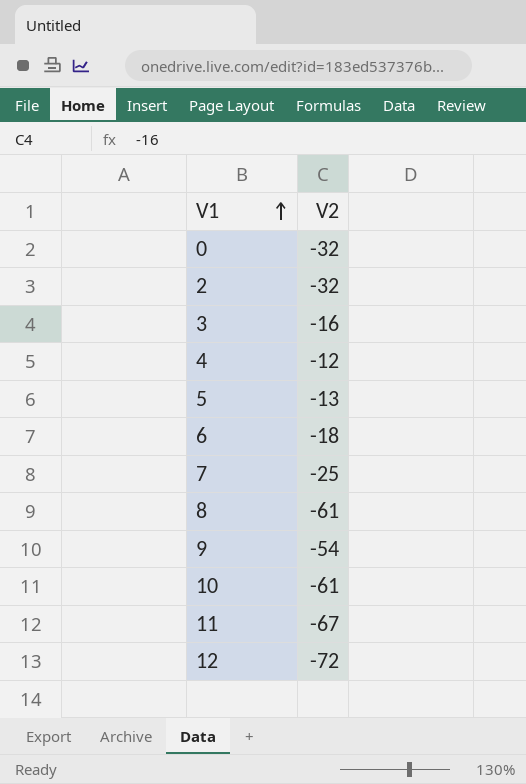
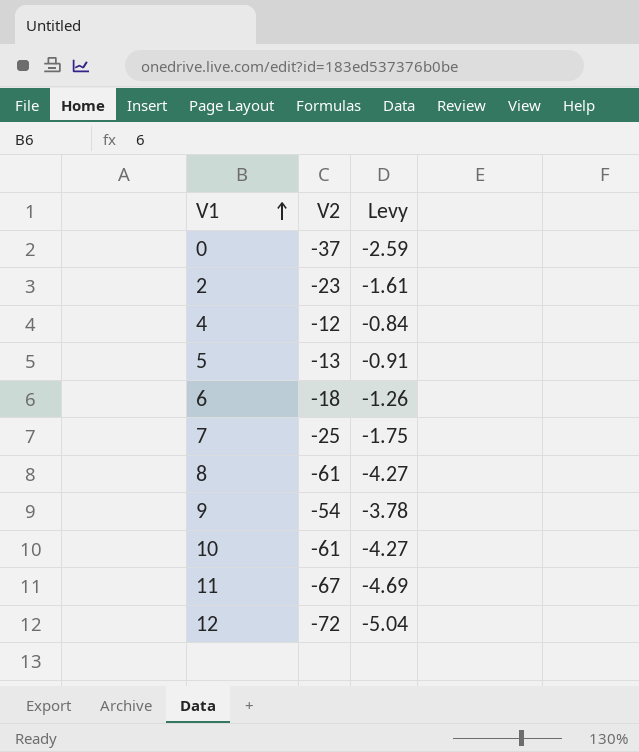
column Levy | formula: none -> [V2] * 0.07
row 3: -16 -> none
0 | V2: -32 -> -37
2 | V2: -32 -> -23

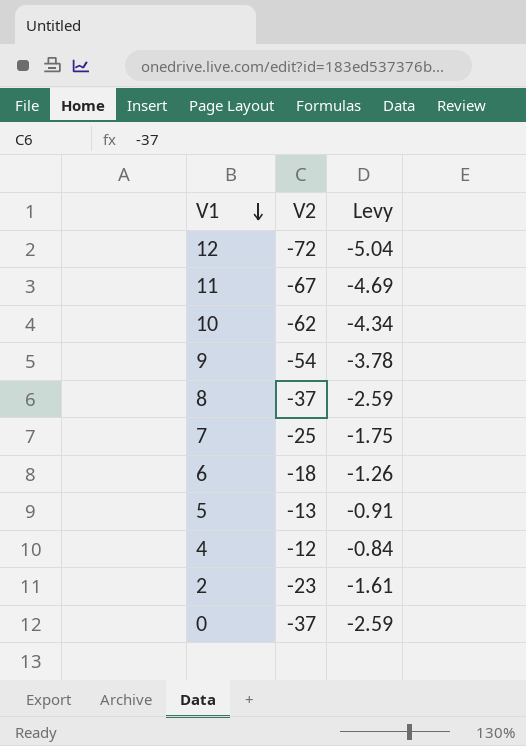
row order: V1 ascending -> V1 descending
10 | V2: -61 -> -62
10 | Levy: -4.27 -> -4.34
8 | V2: -61 -> -37
8 | Levy: -4.27 -> -2.59

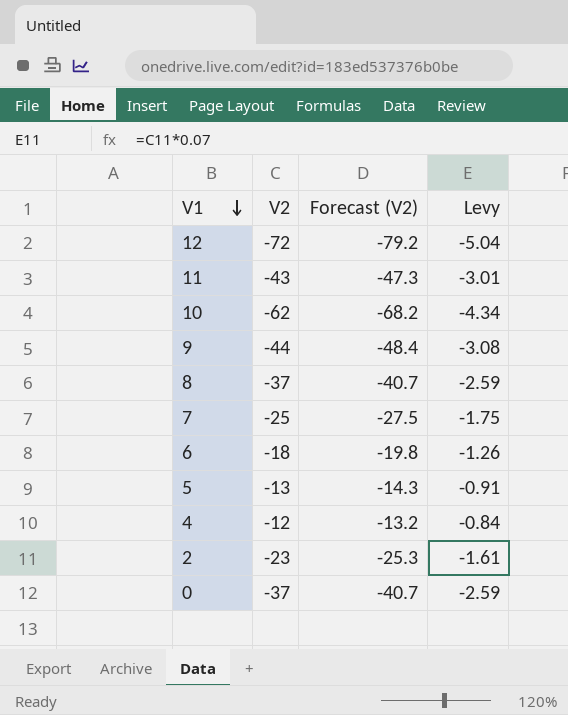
column Forecast (V2) | formula: none -> [V2] * 1.1
11 | V2: -67 -> -43
11 | Levy: -4.69 -> -3.01
9 | V2: -54 -> -44
9 | Levy: -3.78 -> -3.08

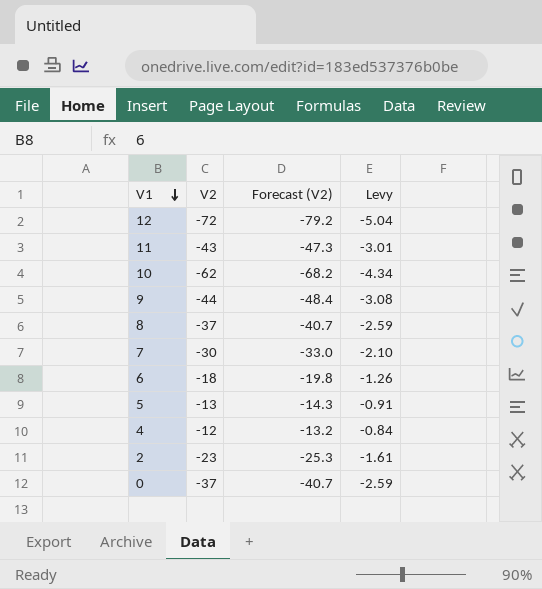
7 | V2: -25 -> -30
7 | Forecast (V2): -27.5 -> -33.0
7 | Levy: -1.75 -> -2.10

